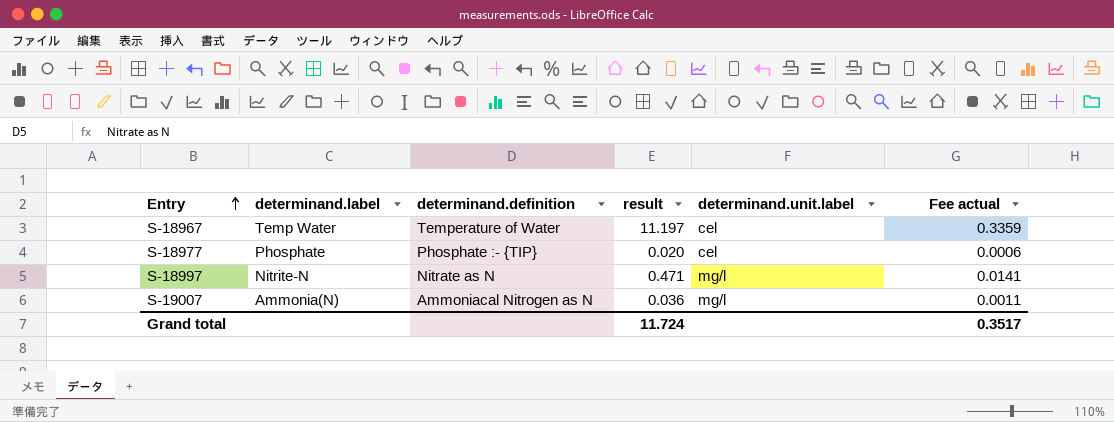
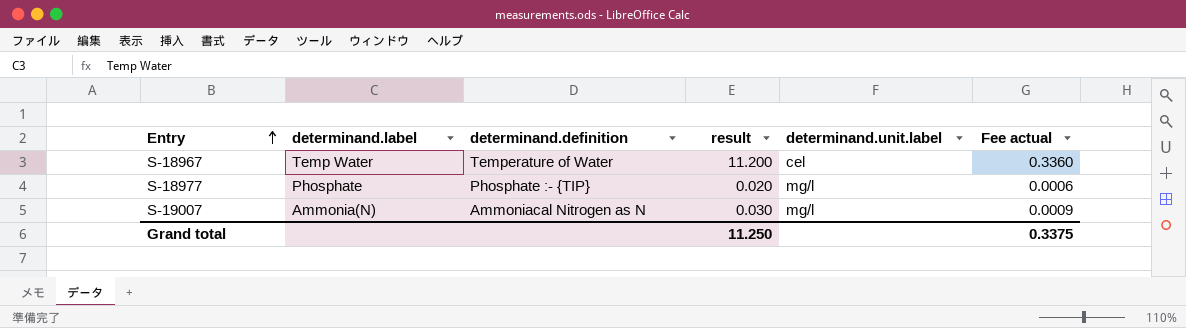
row S-18997: Nitrite-N | Nitrate as N | 0.471 | mg/l | 0.0141 -> none
S-18967 | result: 11.197 -> 11.200
S-18967 | Fee actual: 0.3359 -> 0.3360
S-18977 | determinand.unit.label: cel -> mg/l
S-19007 | result: 0.036 -> 0.030
S-19007 | Fee actual: 0.0011 -> 0.0009
Grand total | result: 11.724 -> 11.250
Grand total | Fee actual: 0.3517 -> 0.3375

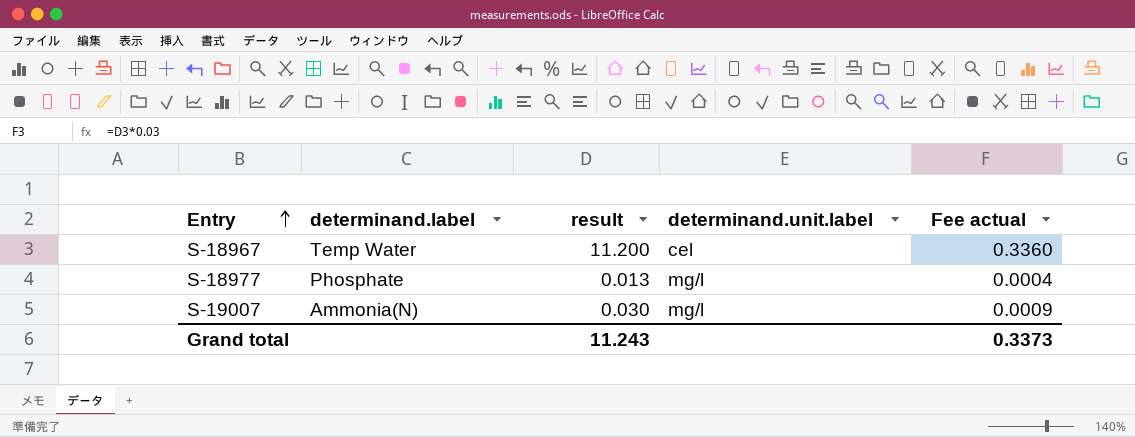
column determinand.definition | position: 3 -> none
S-18977 | result: 0.020 -> 0.013
S-18977 | Fee actual: 0.0006 -> 0.0004
Grand total | result: 11.250 -> 11.243
Grand total | Fee actual: 0.3375 -> 0.3373

